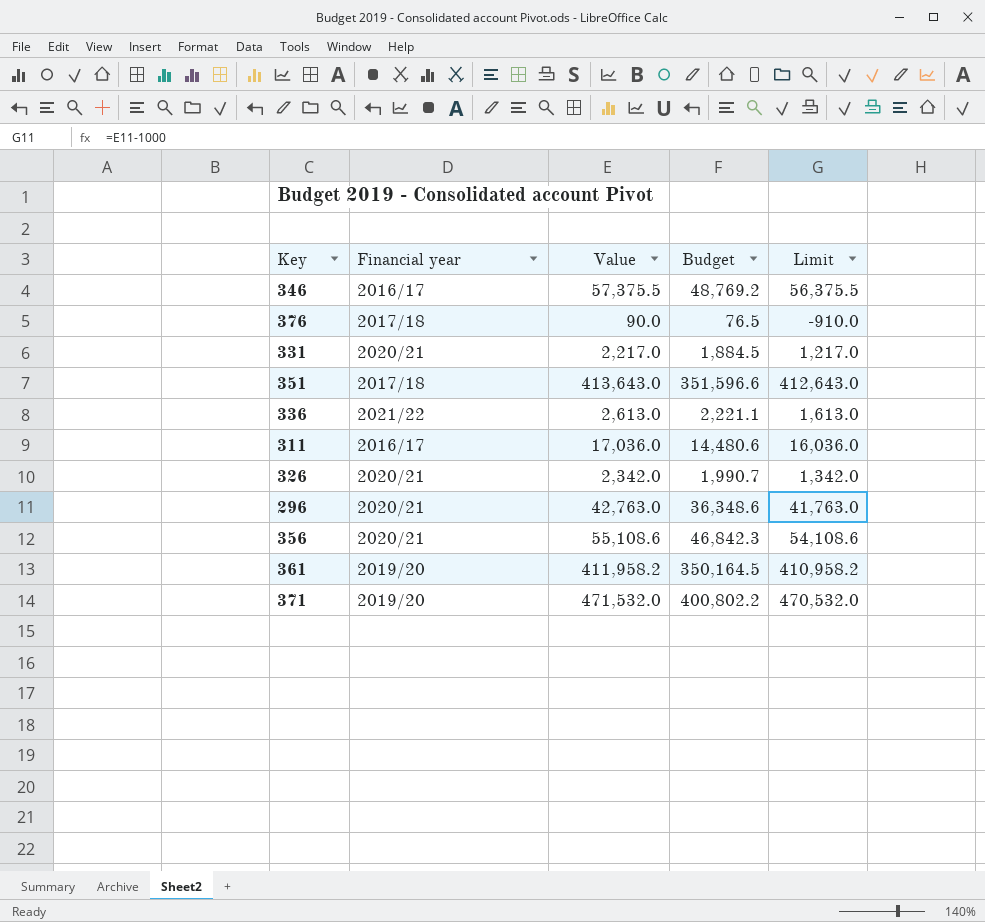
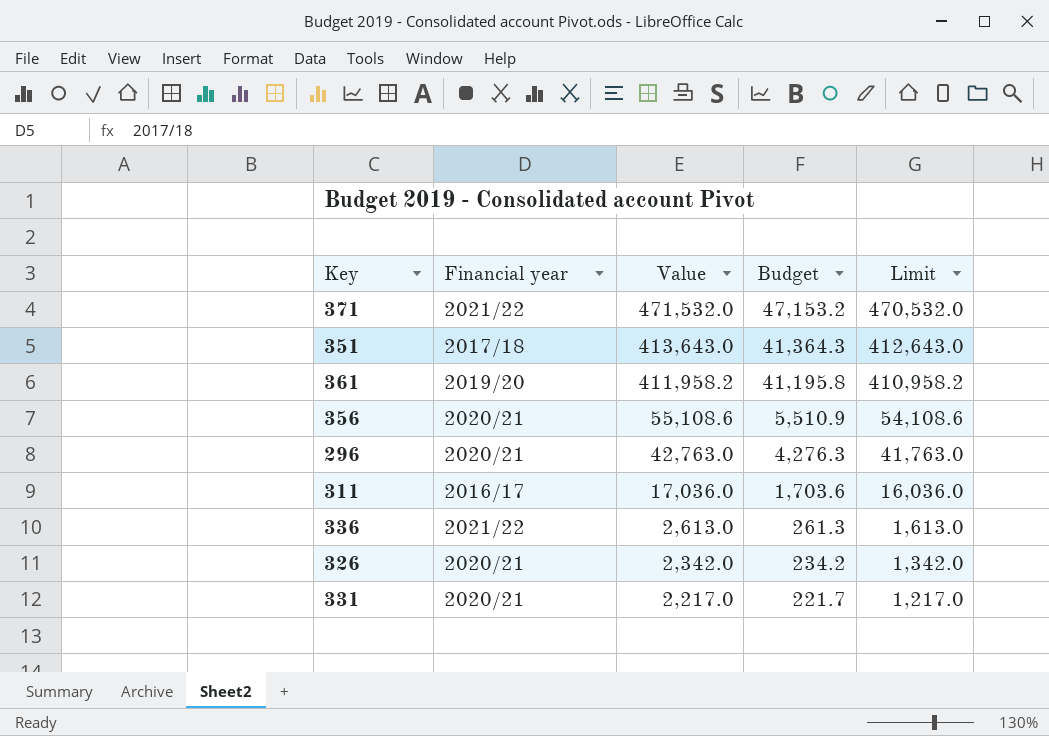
row order: none -> Value descending
column Budget | formula: [Value] * 0.85 -> [Value] * 0.1
row 346: 2016/17 | 57,375.5 | 48,769.2 | 56,375.5 -> none
row 376: 2017/18 | 90.0 | 76.5 | -910.0 -> none
371 | Financial year: 2019/20 -> 2021/22

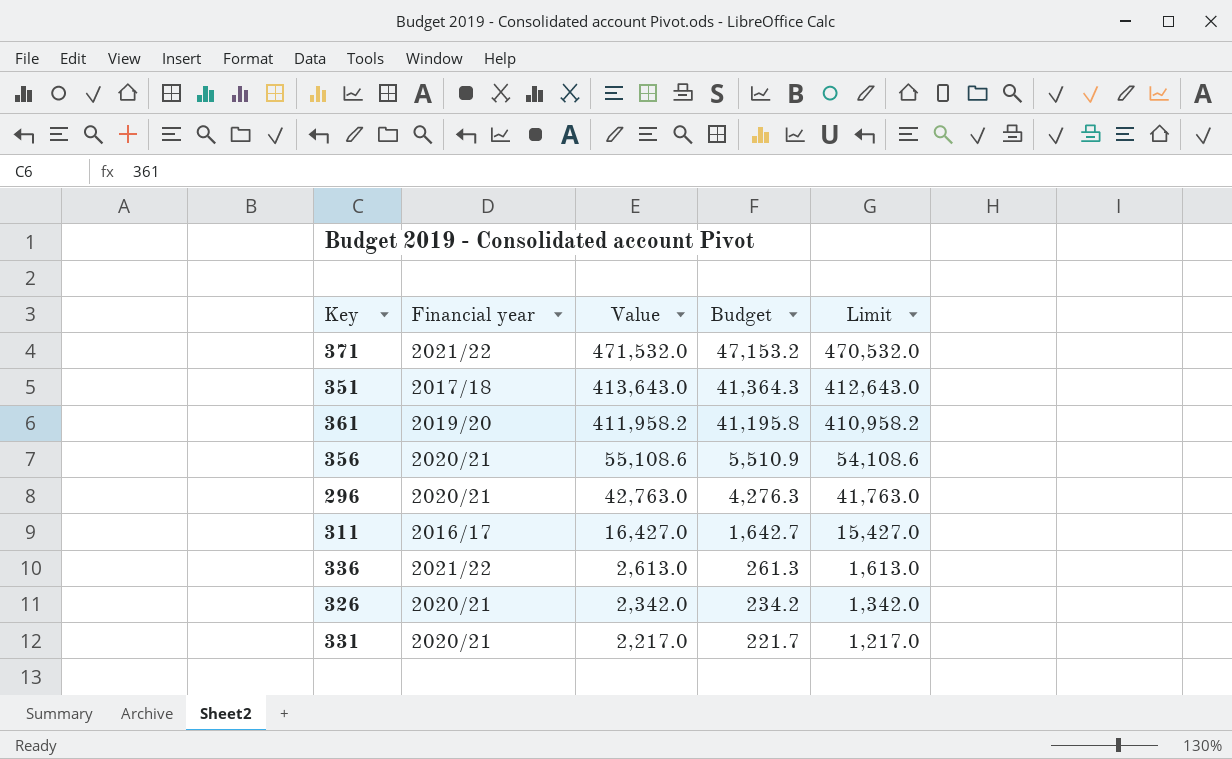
311 | Value: 17,036.0 -> 16,427.0
311 | Budget: 1,703.6 -> 1,642.7
311 | Limit: 16,036.0 -> 15,427.0

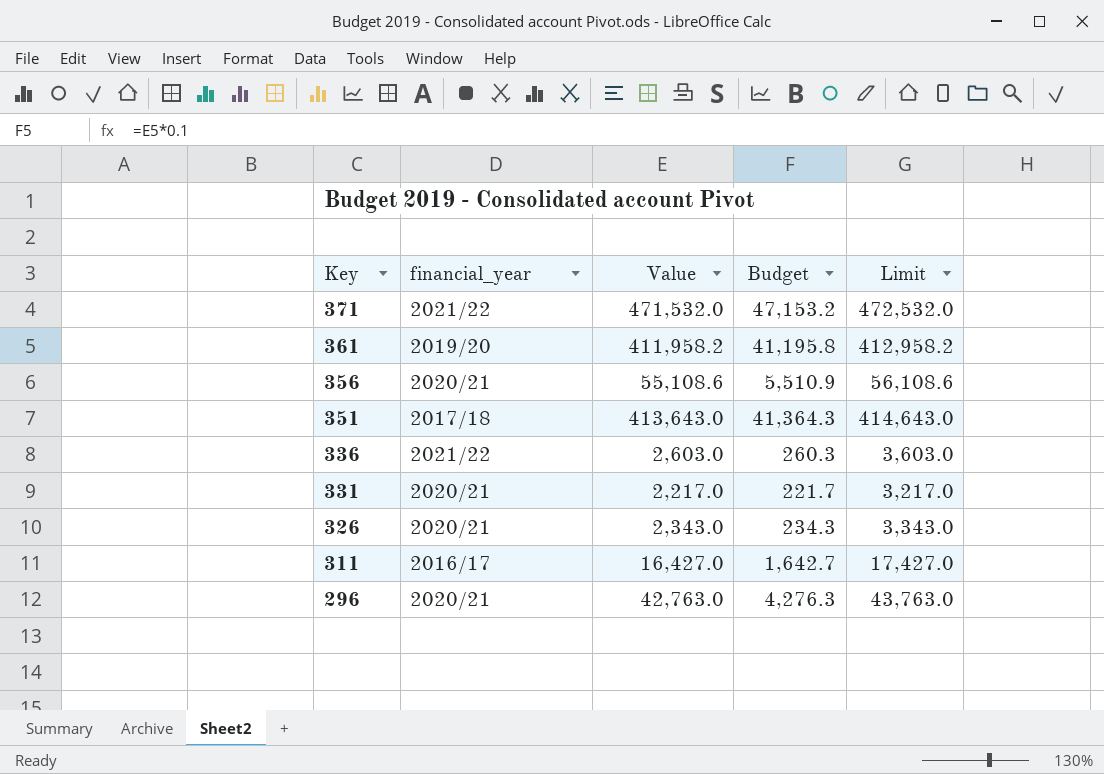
row order: Value descending -> Key descending
column name: Financial year -> financial_year
column Limit | formula: [Value] - 1000 -> [Value] + 1000
336 | Value: 2,613.0 -> 2,603.0
336 | Budget: 261.3 -> 260.3
326 | Value: 2,342.0 -> 2,343.0
326 | Budget: 234.2 -> 234.3

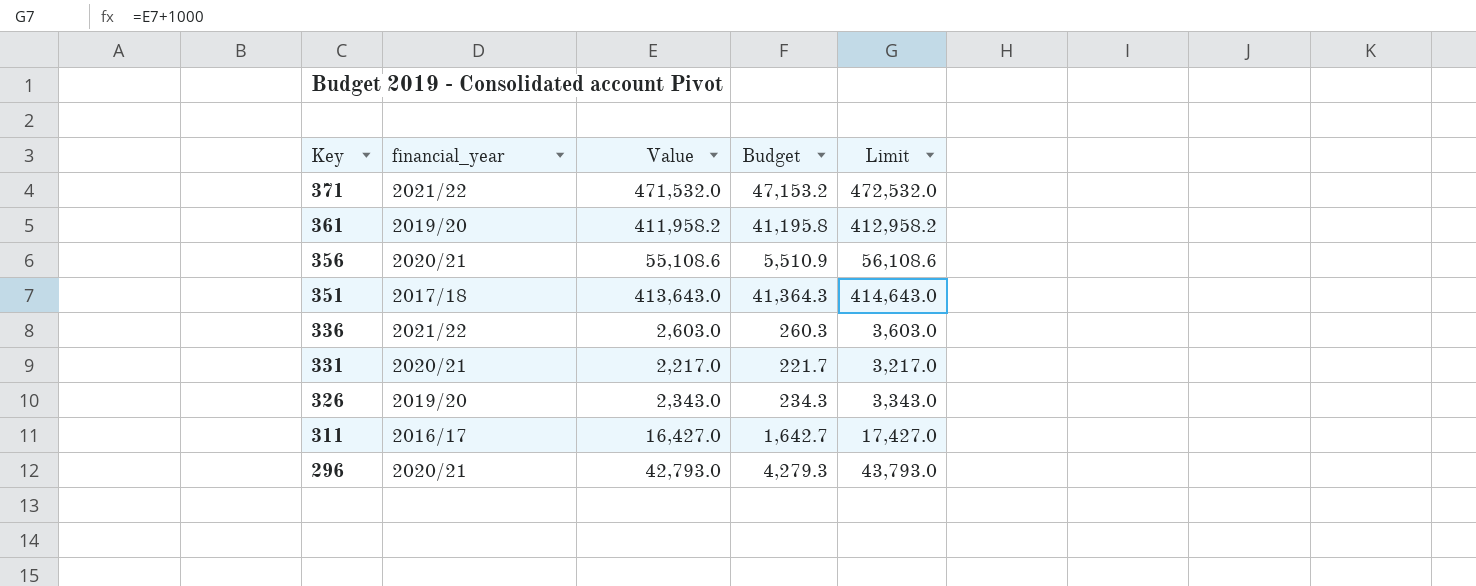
326 | financial_year: 2020/21 -> 2019/20
296 | Value: 42,763.0 -> 42,793.0
296 | Budget: 4,276.3 -> 4,279.3
296 | Limit: 43,763.0 -> 43,793.0

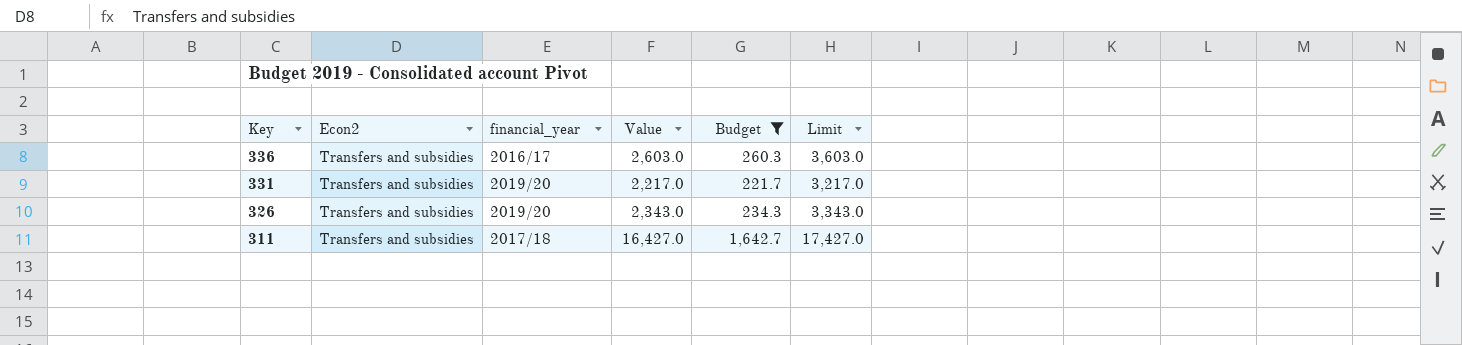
filter: none -> Budget <= 1,642.7
column Econ2 | position: none -> 2
336 | financial_year: 2021/22 -> 2016/17
331 | financial_year: 2020/21 -> 2019/20
311 | financial_year: 2016/17 -> 2017/18

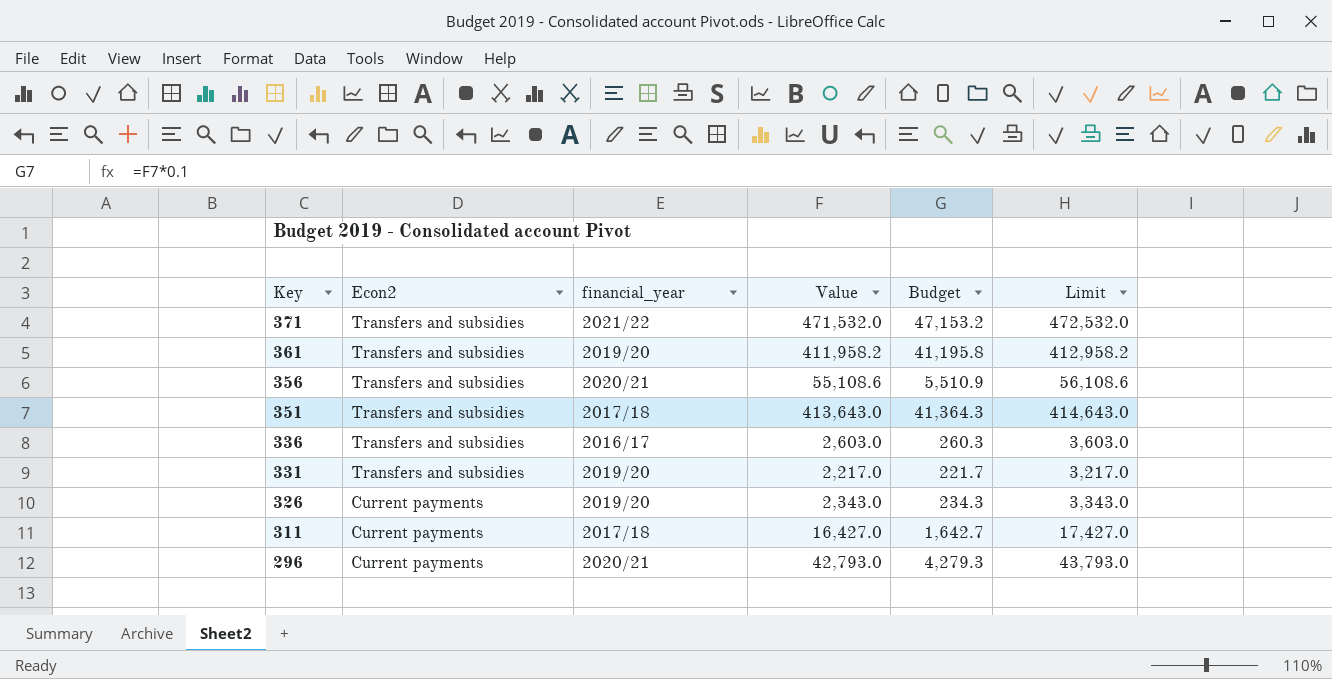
filter: Budget <= 1,642.7 -> none
326 | Econ2: Transfers and subsidies -> Current payments
311 | Econ2: Transfers and subsidies -> Current payments

